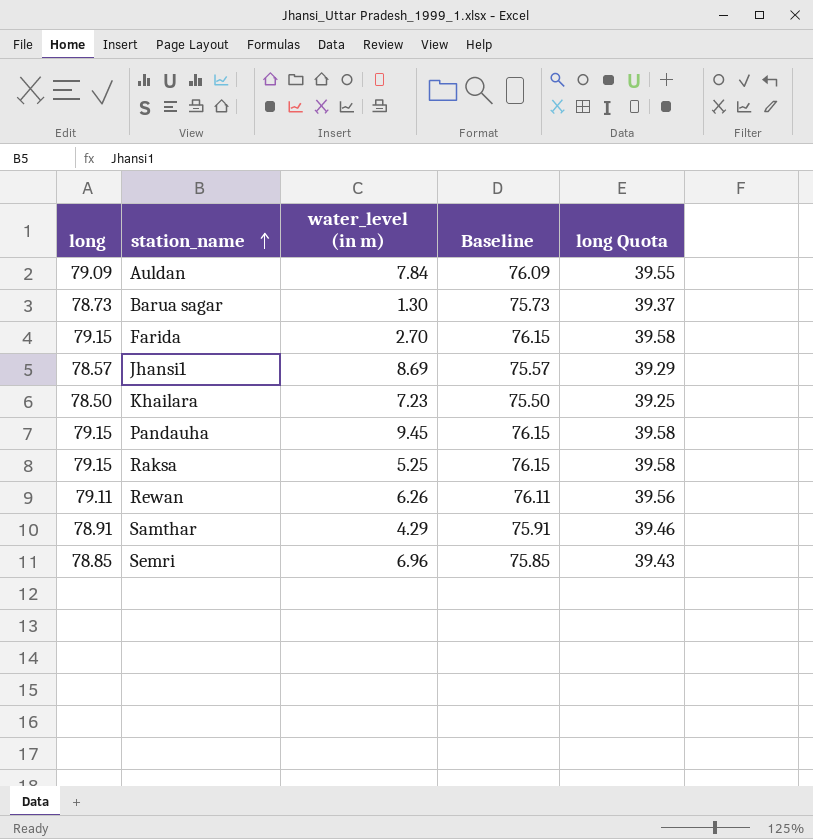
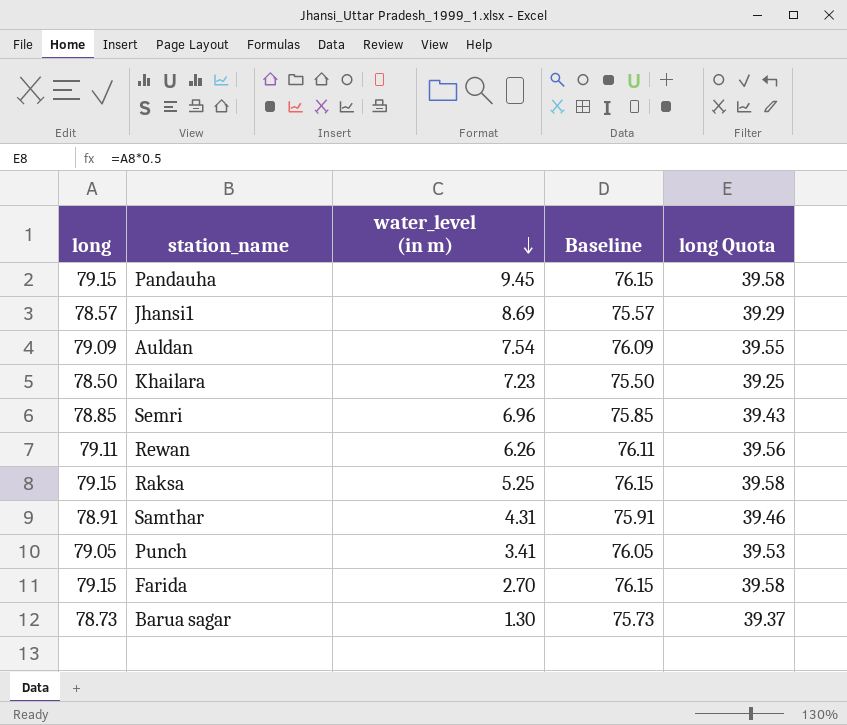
row order: station_name ascending -> water_level (in m) descending
Auldan | water_level (in m): 7.84 -> 7.54
Samthar | water_level (in m): 4.29 -> 4.31
row Punch: none -> 79.05 | 3.41 | 76.05 | 39.53

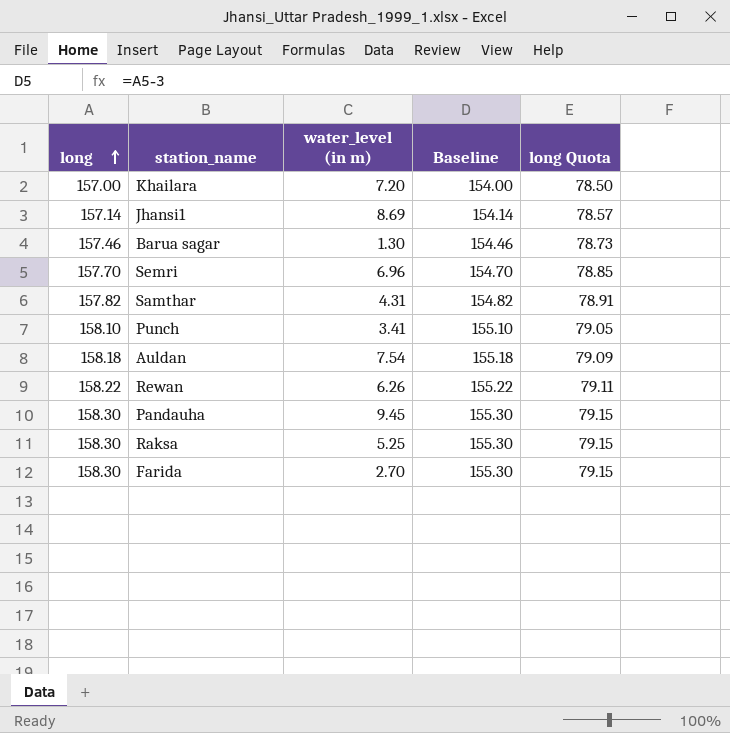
row order: water_level (in m) descending -> long ascending
Khailara | long: 78.50 -> 157.00
Khailara | water_level (in m): 7.23 -> 7.20
Khailara | Baseline: 75.50 -> 154.00
Khailara | long Quota: 39.25 -> 78.50
Jhansi1 | long: 78.57 -> 157.14
Jhansi1 | Baseline: 75.57 -> 154.14
Jhansi1 | long Quota: 39.29 -> 78.57
Barua sagar | long: 78.73 -> 157.46
Barua sagar | Baseline: 75.73 -> 154.46
Barua sagar | long Quota: 39.37 -> 78.73
Semri | long: 78.85 -> 157.70
Semri | Baseline: 75.85 -> 154.70
Semri | long Quota: 39.43 -> 78.85
Samthar | long: 78.91 -> 157.82
Samthar | Baseline: 75.91 -> 154.82
Samthar | long Quota: 39.46 -> 78.91
Punch | long: 79.05 -> 158.10
Punch | Baseline: 76.05 -> 155.10
Punch | long Quota: 39.53 -> 79.05
Auldan | long: 79.09 -> 158.18
Auldan | Baseline: 76.09 -> 155.18
Auldan | long Quota: 39.55 -> 79.09
Rewan | long: 79.11 -> 158.22
Rewan | Baseline: 76.11 -> 155.22
Rewan | long Quota: 39.56 -> 79.11
Pandauha | long: 79.15 -> 158.30
Pandauha | Baseline: 76.15 -> 155.30
Pandauha | long Quota: 39.58 -> 79.15
Raksa | long: 79.15 -> 158.30
Raksa | Baseline: 76.15 -> 155.30
Raksa | long Quota: 39.58 -> 79.15
Farida | long: 79.15 -> 158.30
Farida | Baseline: 76.15 -> 155.30
Farida | long Quota: 39.58 -> 79.15

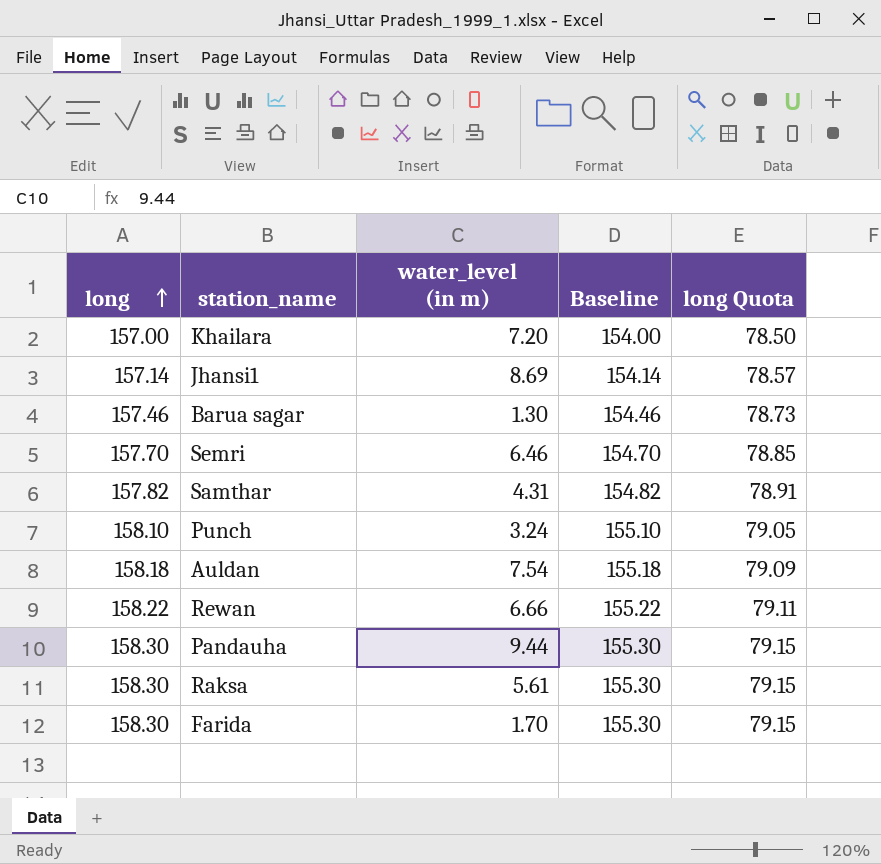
Semri | water_level (in m): 6.96 -> 6.46
Punch | water_level (in m): 3.41 -> 3.24
Rewan | water_level (in m): 6.26 -> 6.66
Pandauha | water_level (in m): 9.45 -> 9.44
Raksa | water_level (in m): 5.25 -> 5.61
Farida | water_level (in m): 2.70 -> 1.70

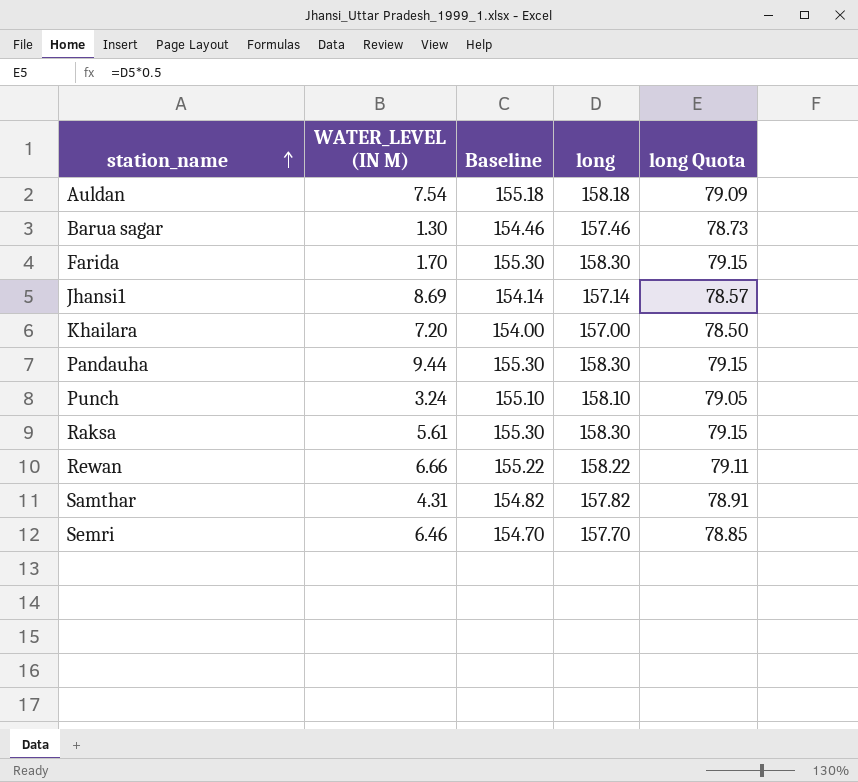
row order: long ascending -> station_name ascending
column name: water_level (in m) -> WATER_LEVEL (IN M)
column long | position: 1 -> 4

